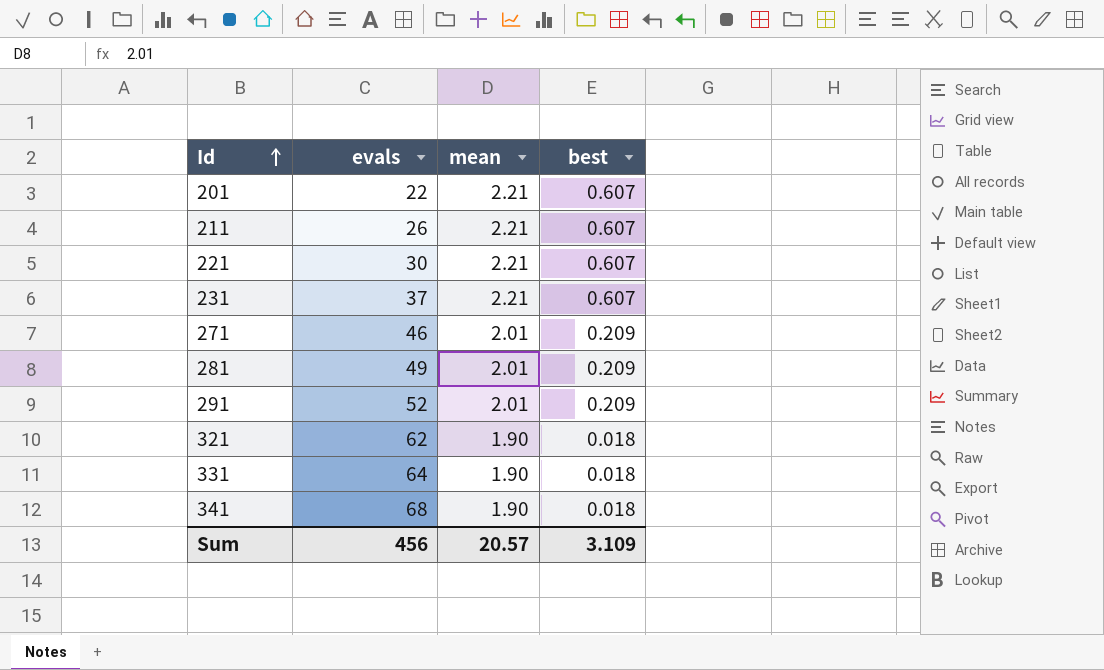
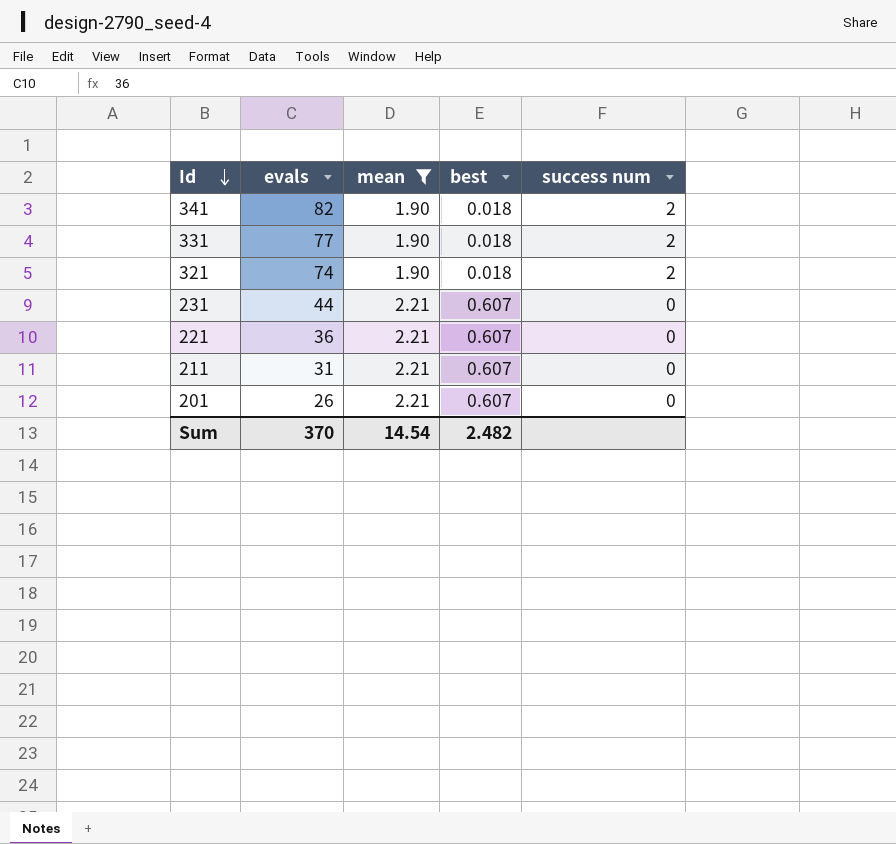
filter: none -> mean != 2.01
row order: Id ascending -> Id descending
column success num | position: none -> 5
341 | evals: 68 -> 82
331 | evals: 64 -> 77
321 | evals: 62 -> 74
231 | evals: 37 -> 44
221 | evals: 30 -> 36
211 | evals: 26 -> 31
201 | evals: 22 -> 26
Sum | evals: 456 -> 370
Sum | mean: 20.57 -> 14.54
Sum | best: 3.109 -> 2.482

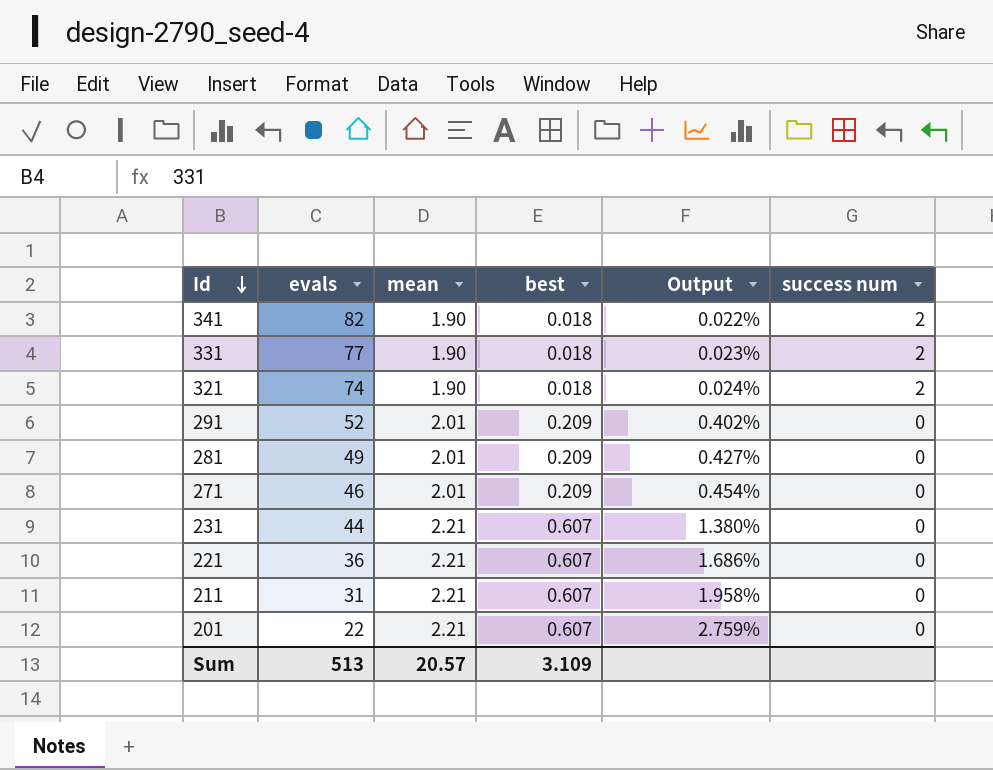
filter: mean != 2.01 -> none
column Output | formula: none -> [best] / [evals]
201 | evals: 26 -> 22
Sum | evals: 370 -> 513
Sum | mean: 14.54 -> 20.57
Sum | best: 2.482 -> 3.109

